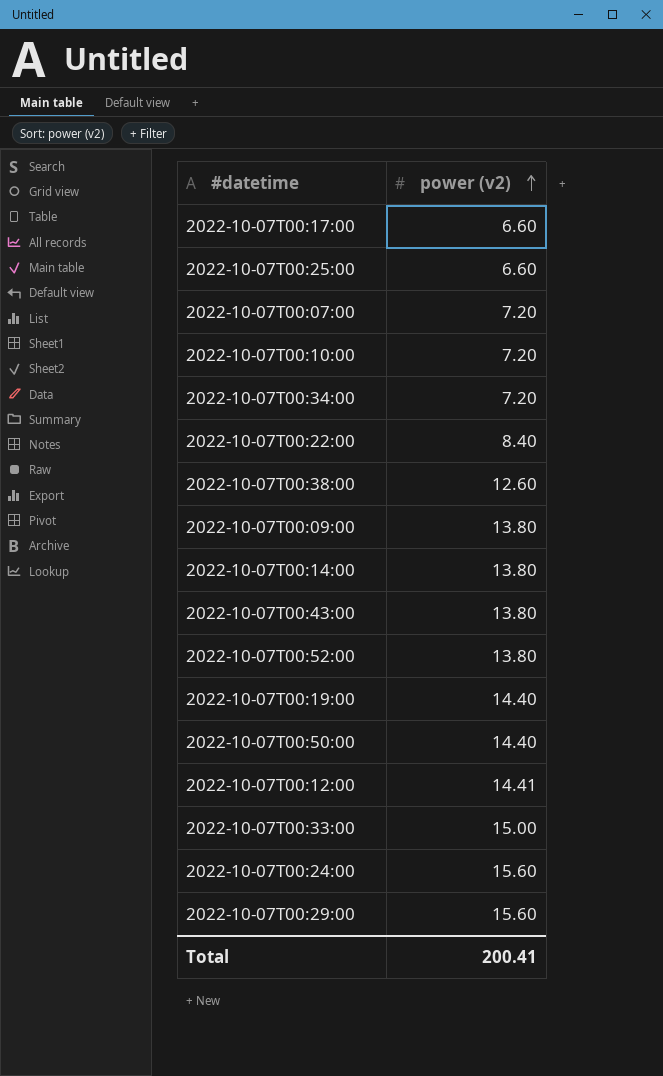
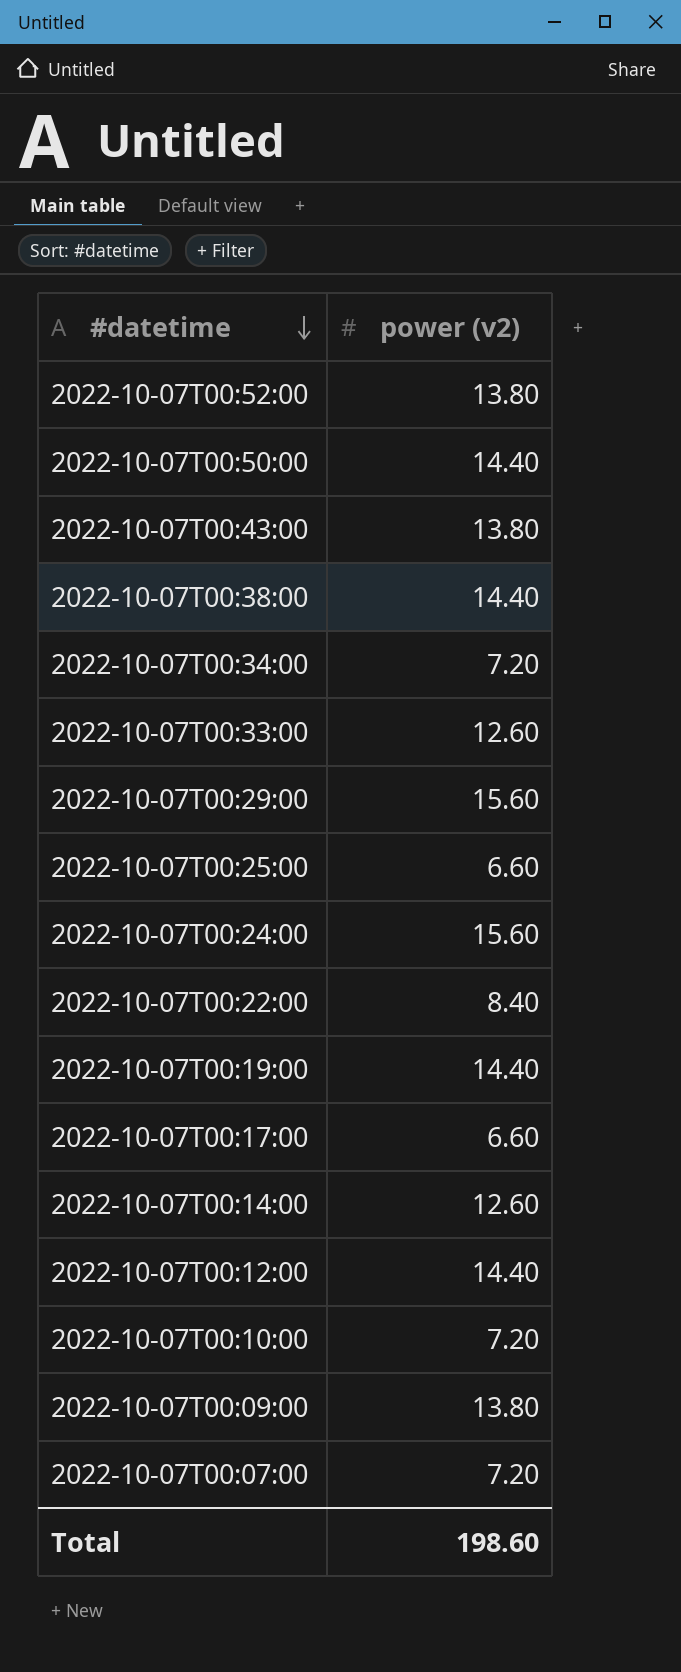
row order: power (v2) ascending -> #datetime descending
2022-10-07T00:38:00 | power (v2): 12.60 -> 14.40
2022-10-07T00:33:00 | power (v2): 15.00 -> 12.60
2022-10-07T00:14:00 | power (v2): 13.80 -> 12.60
2022-10-07T00:12:00 | power (v2): 14.41 -> 14.40
Total | power (v2): 200.41 -> 198.60

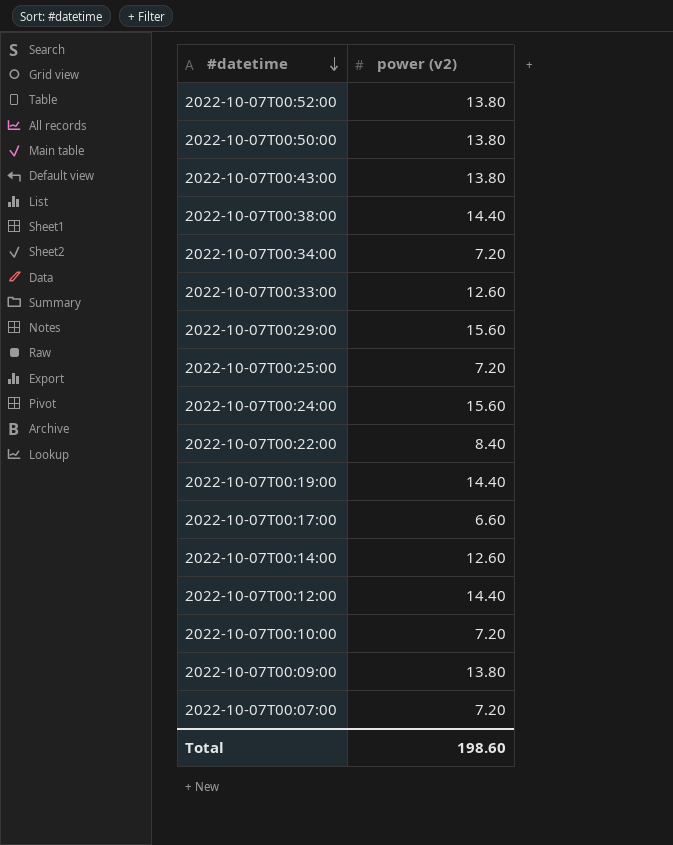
2022-10-07T00:50:00 | power (v2): 14.40 -> 13.80
2022-10-07T00:25:00 | power (v2): 6.60 -> 7.20

